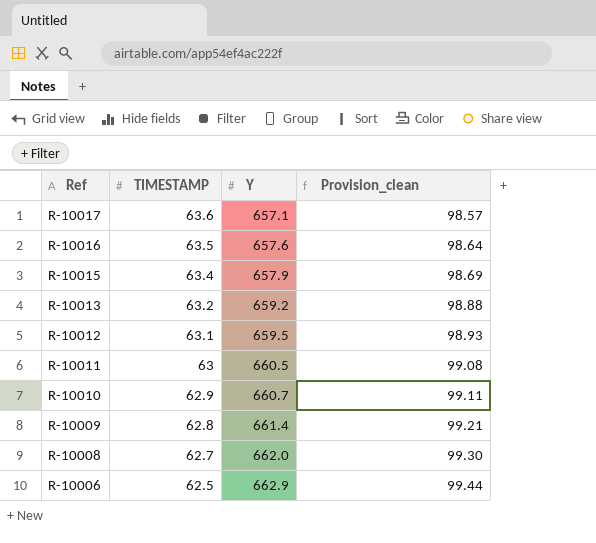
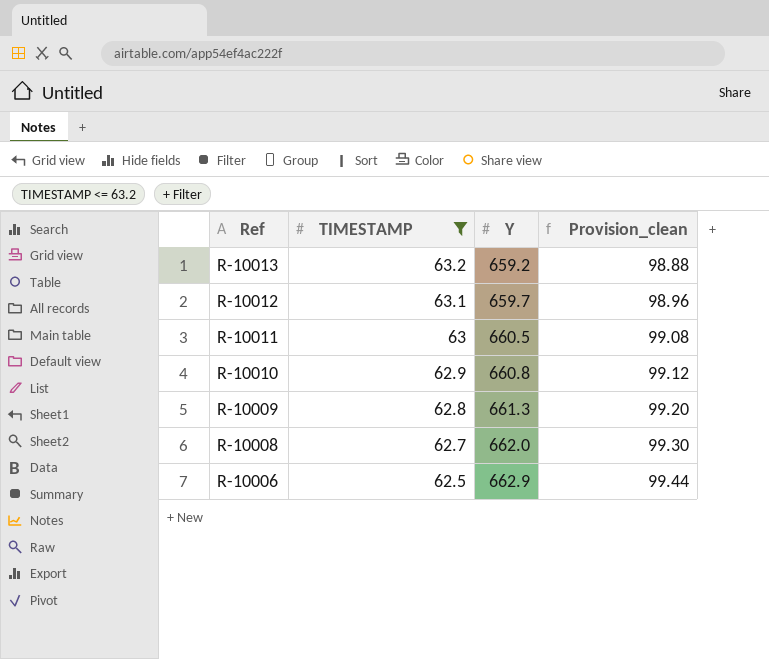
filter: none -> TIMESTAMP <= 63.2
R-10012 | Y: 659.5 -> 659.7
R-10012 | Provision_clean: 98.93 -> 98.96
R-10010 | Y: 660.7 -> 660.8
R-10010 | Provision_clean: 99.11 -> 99.12
R-10009 | Y: 661.4 -> 661.3
R-10009 | Provision_clean: 99.21 -> 99.20

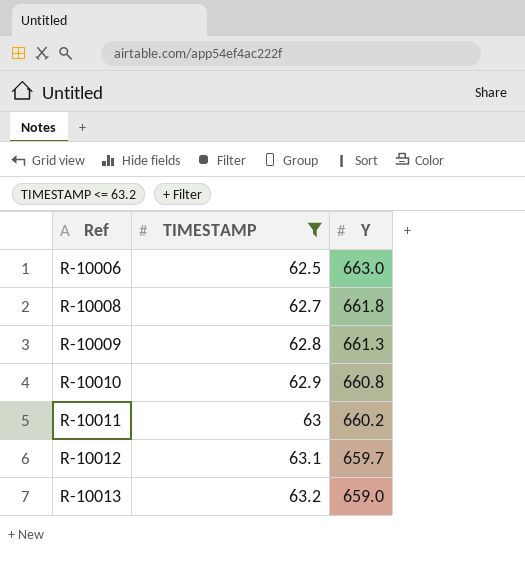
row order: Ref descending -> Ref ascending
column Provision_clean | formula: [Y] * 0.15 -> none
R-10006 | Y: 662.9 -> 663.0
R-10008 | Y: 662.0 -> 661.8
R-10011 | Y: 660.5 -> 660.2
R-10013 | Y: 659.2 -> 659.0

